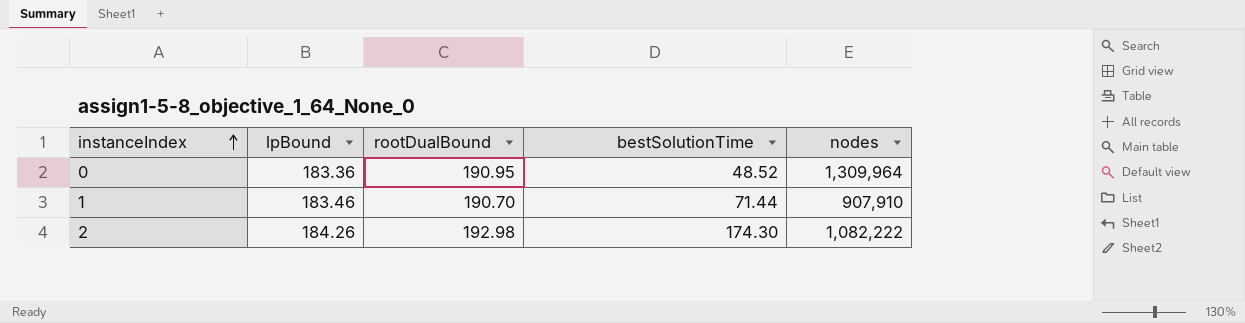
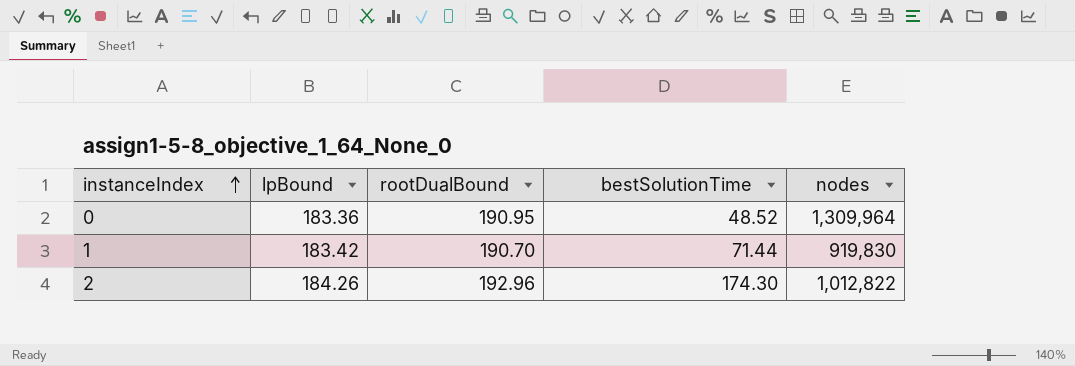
1 | lpBound: 183.46 -> 183.42
1 | nodes: 907,910 -> 919,830
2 | rootDualBound: 192.98 -> 192.96
2 | nodes: 1,082,222 -> 1,012,822

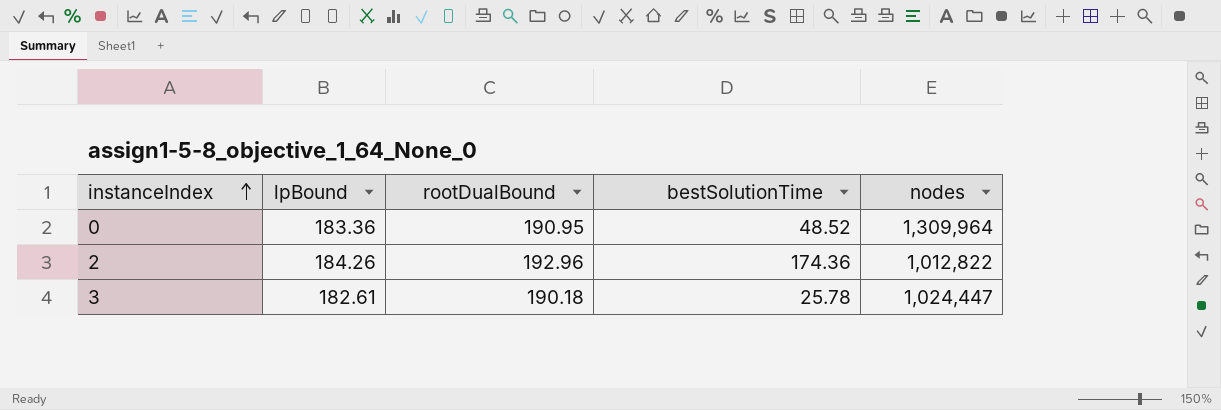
row 1: 183.42 | 190.70 | 71.44 | 919,830 -> none
2 | bestSolutionTime: 174.30 -> 174.36
row 3: none -> 182.61 | 190.18 | 25.78 | 1,024,447

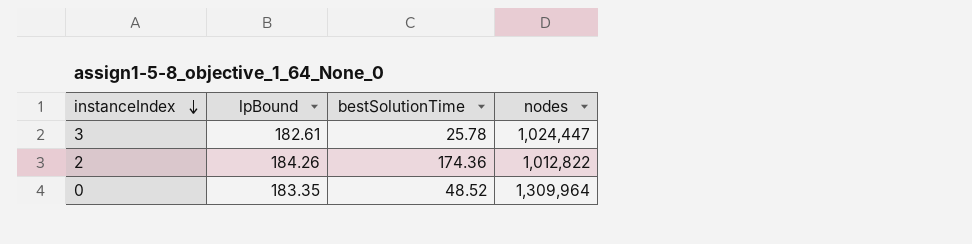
row order: instanceIndex ascending -> instanceIndex descending
column rootDualBound | position: 3 -> none
0 | lpBound: 183.36 -> 183.35

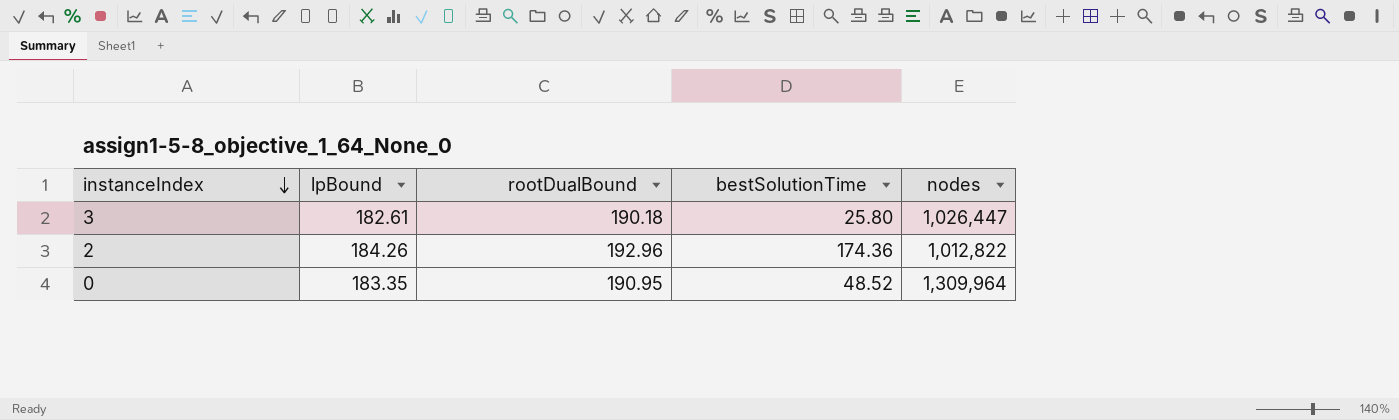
column rootDualBound | position: none -> 3
3 | bestSolutionTime: 25.78 -> 25.80
3 | nodes: 1,024,447 -> 1,026,447

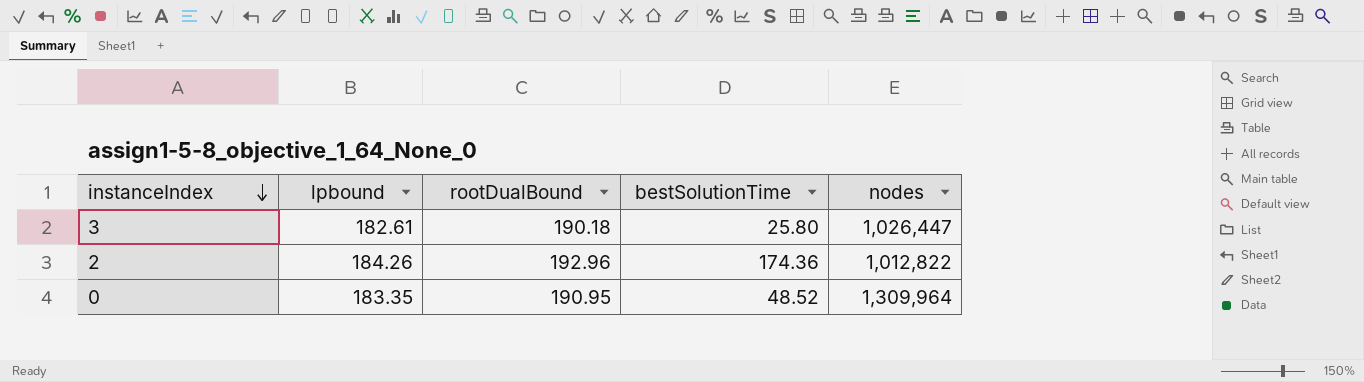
column name: lpBound -> lpbound

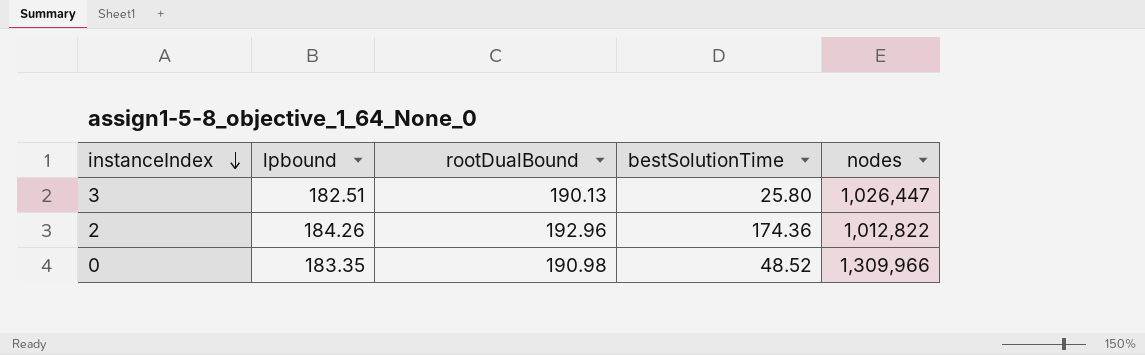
3 | lpbound: 182.61 -> 182.51
3 | rootDualBound: 190.18 -> 190.13
0 | rootDualBound: 190.95 -> 190.98
0 | nodes: 1,309,964 -> 1,309,966

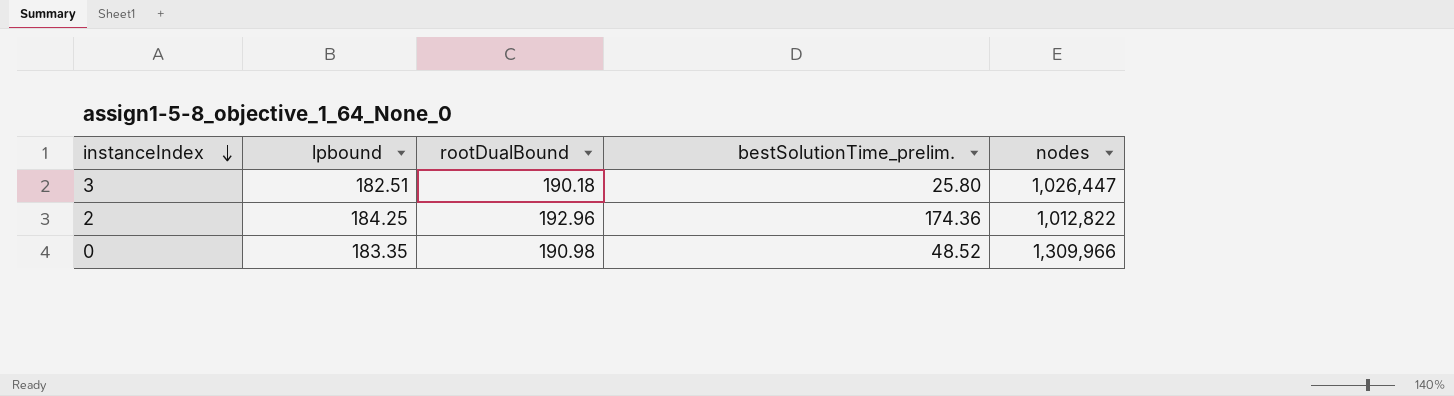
column name: bestSolutionTime -> bestSolutionTime_prelim.
3 | rootDualBound: 190.13 -> 190.18
2 | lpbound: 184.26 -> 184.25

